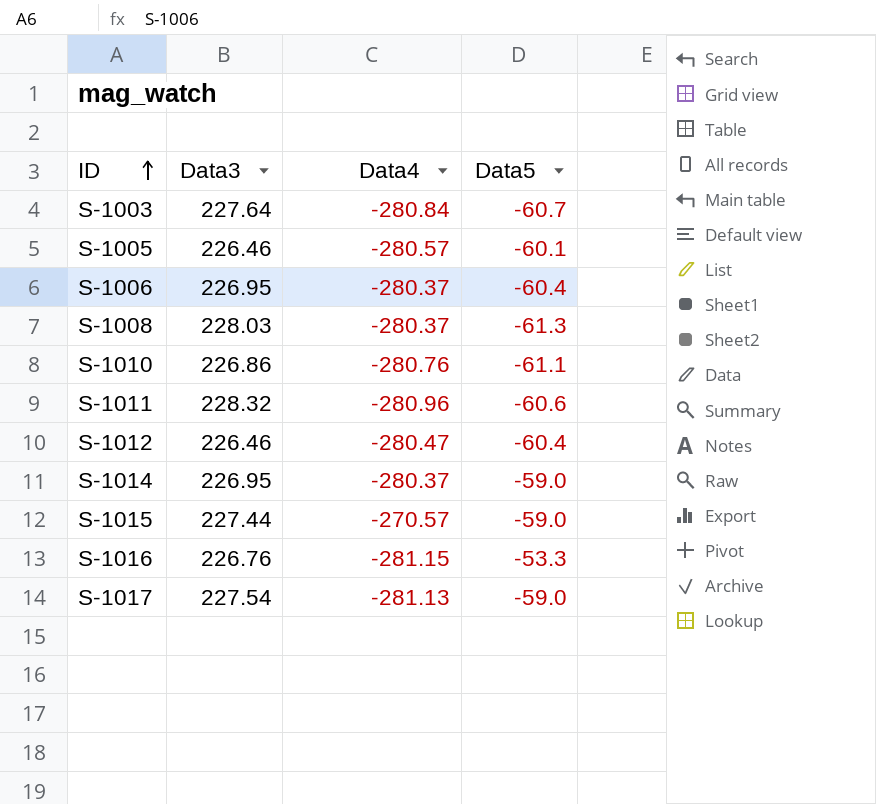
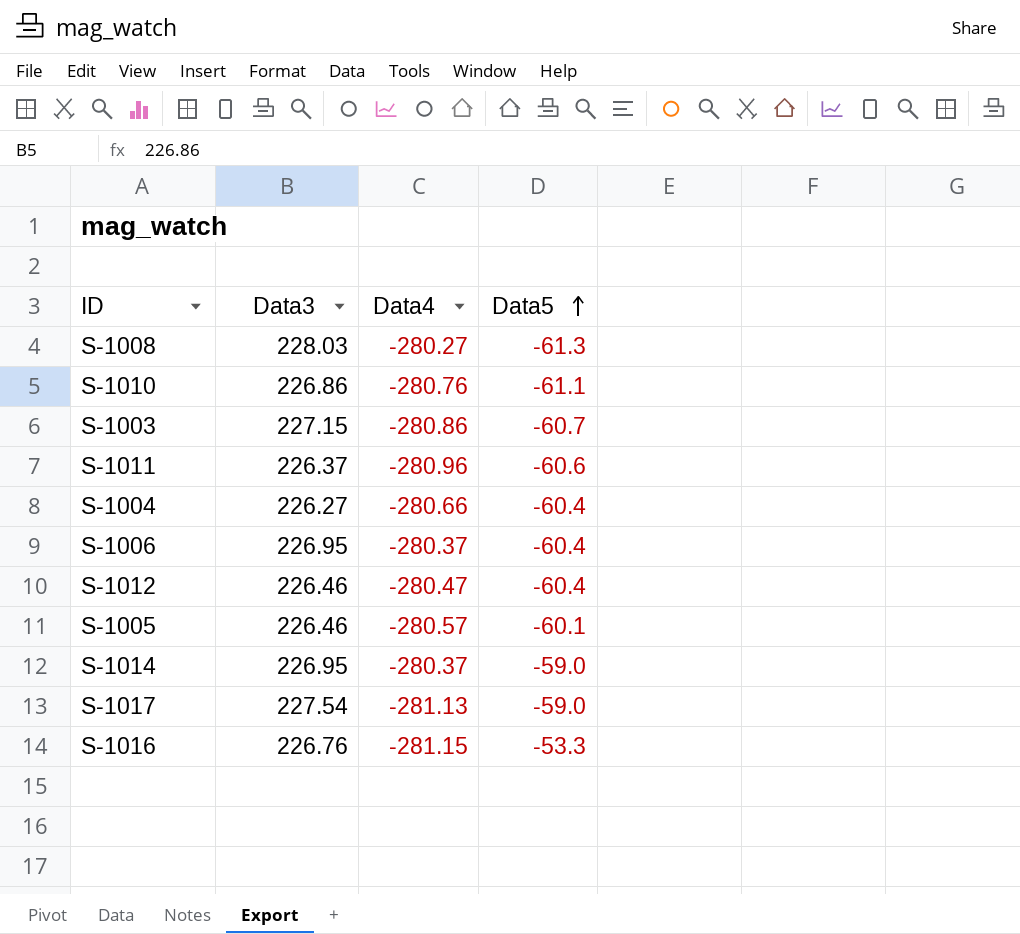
row order: ID ascending -> Data5 ascending
row S-1015: 227.44 | -270.57 | -59.0 -> none
S-1008 | Data4: -280.37 -> -280.27
S-1003 | Data3: 227.64 -> 227.15
S-1003 | Data4: -280.84 -> -280.86
S-1011 | Data3: 228.32 -> 226.37
row S-1004: none -> 226.27 | -280.66 | -60.4

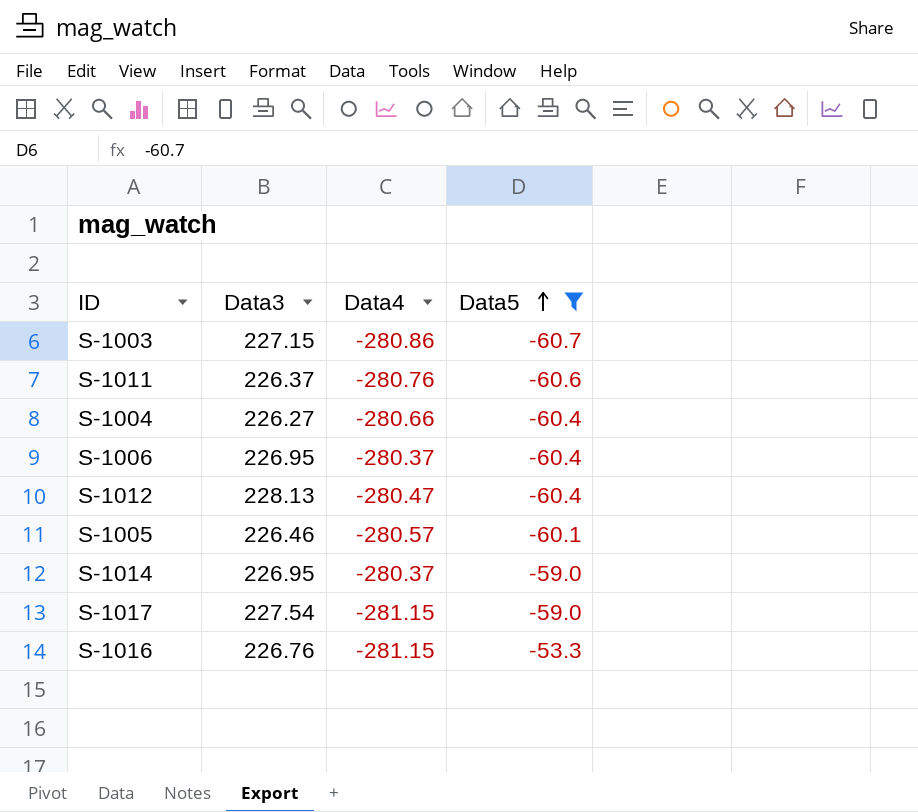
filter: none -> Data5 >= -60.7
S-1011 | Data4: -280.96 -> -280.76
S-1012 | Data3: 226.46 -> 228.13
S-1017 | Data4: -281.13 -> -281.15

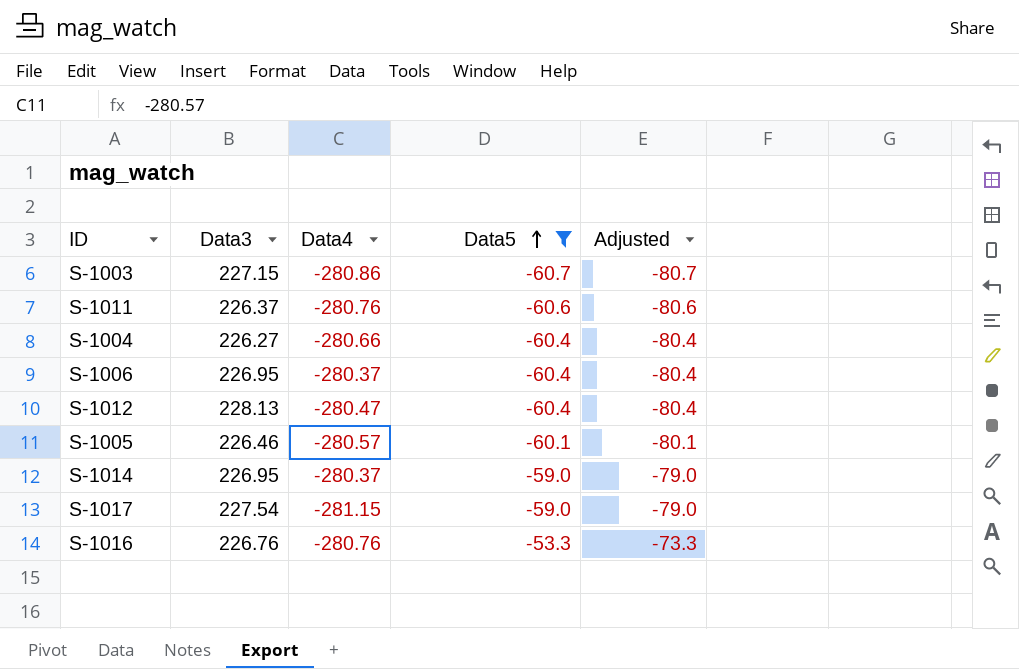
column Adjusted | formula: none -> [Data5] - 20
S-1016 | Data4: -281.15 -> -280.76

